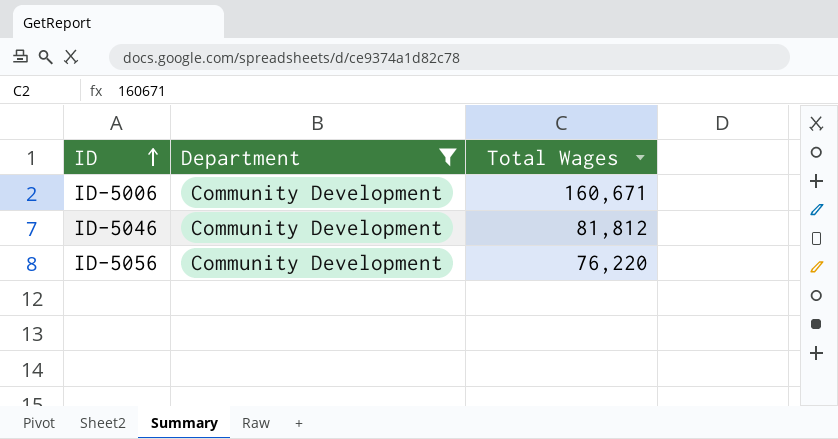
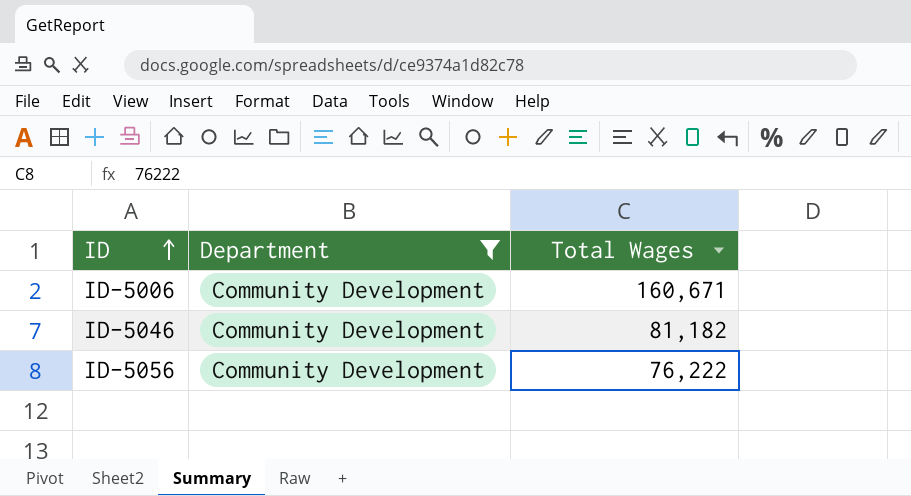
ID-5046 | Total Wages: 81,812 -> 81,182
ID-5056 | Total Wages: 76,220 -> 76,222

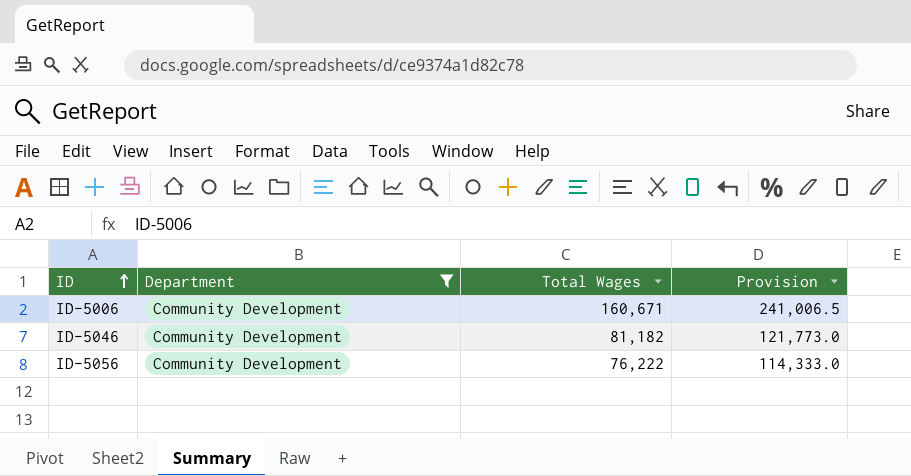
column Provision | formula: none -> [Total Wages] * 1.5

